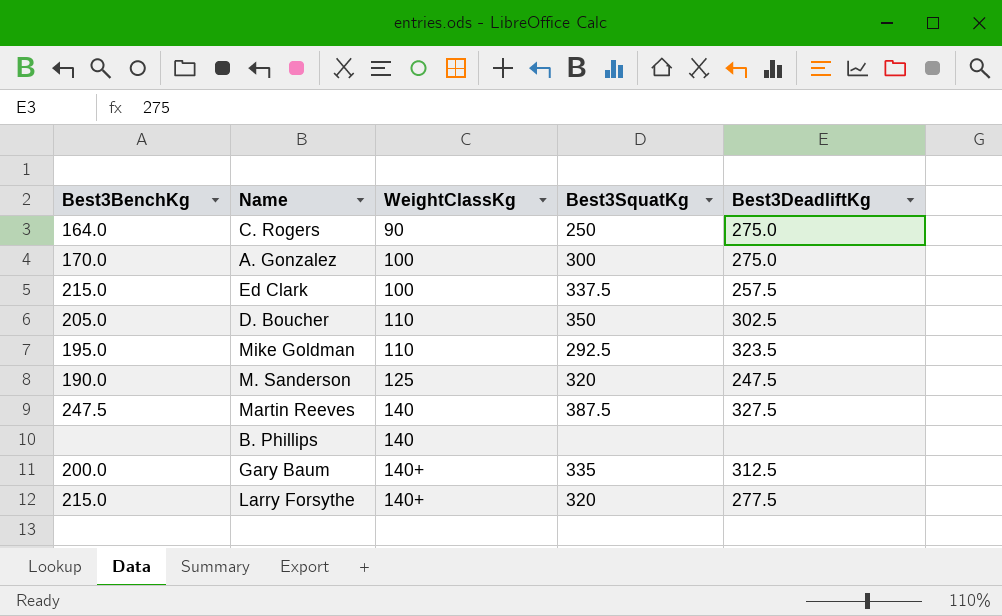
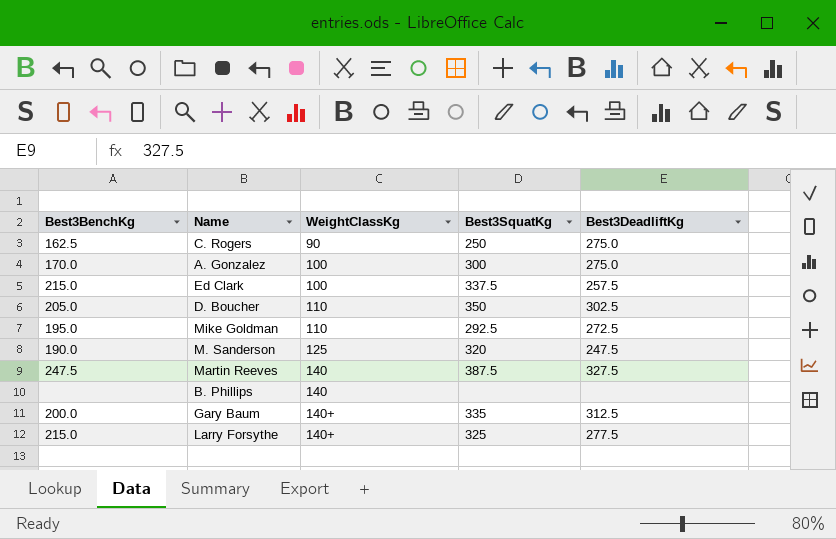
C. Rogers | Best3BenchKg: 164.0 -> 162.5
Mike Goldman | Best3DeadliftKg: 323.5 -> 272.5
Larry Forsythe | Best3SquatKg: 320 -> 325

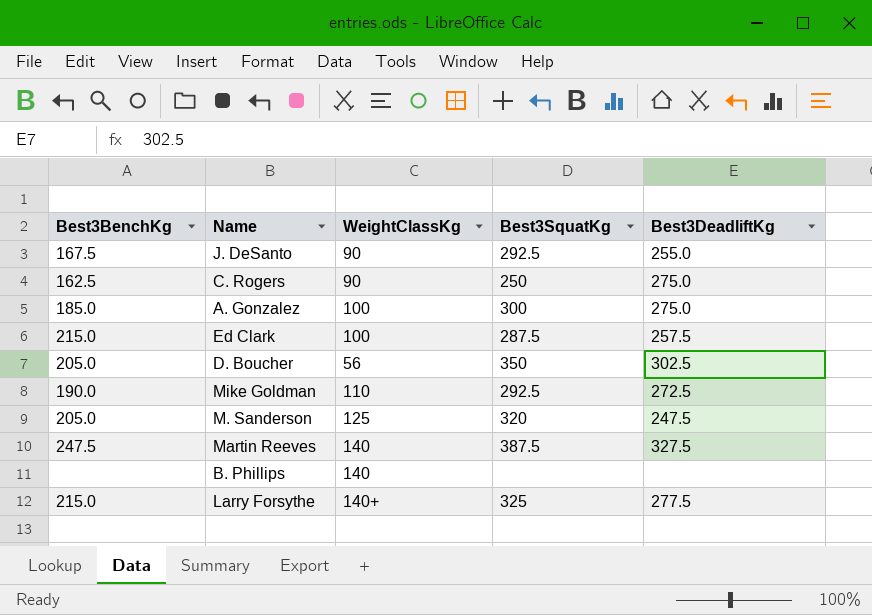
row Gary Baum: 200.0 | 140+ | 335 | 312.5 -> none
row J. DeSanto: none -> 167.5 | 90 | 292.5 | 255.0
A. Gonzalez | Best3BenchKg: 170.0 -> 185.0
Ed Clark | Best3SquatKg: 337.5 -> 287.5
D. Boucher | WeightClassKg: 110 -> 56
Mike Goldman | Best3BenchKg: 195.0 -> 190.0
M. Sanderson | Best3BenchKg: 190.0 -> 205.0

